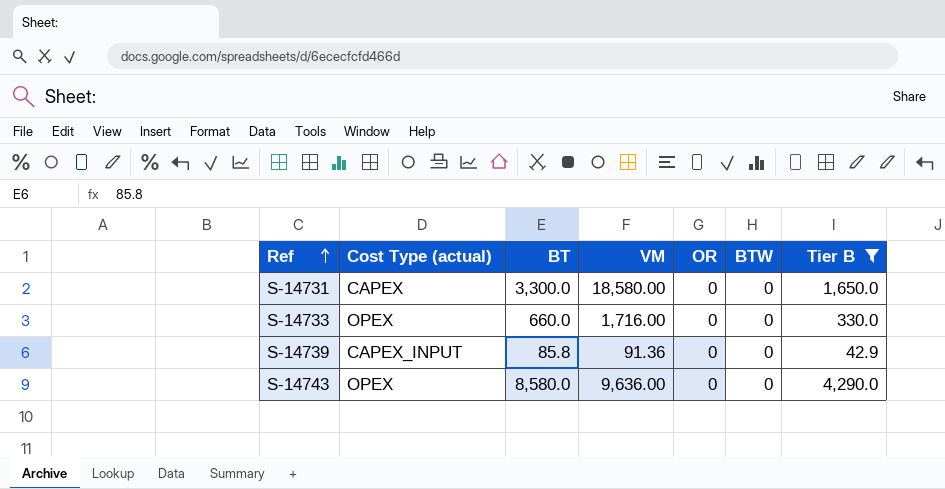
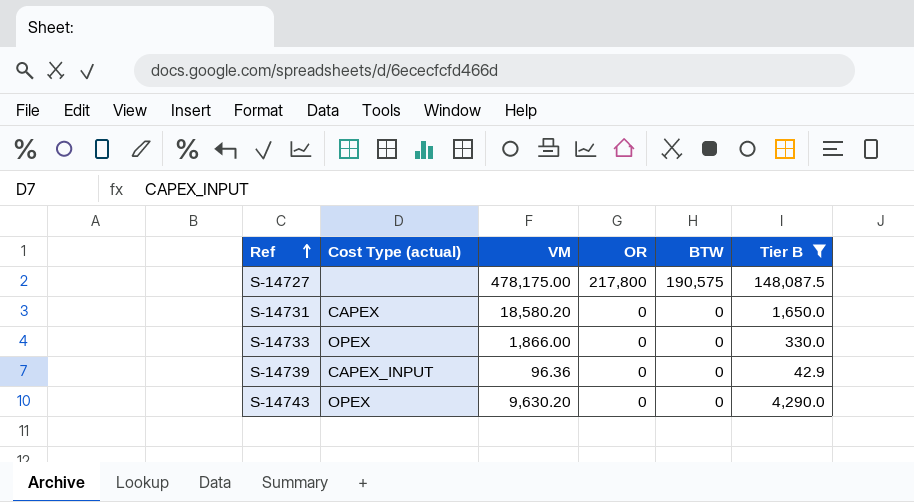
column BT | position: 3 -> none
row S-14727: none -> none | 478,175.00 | 217,800 | 190,575 | 148,087.5
S-14731 | VM: 18,580.00 -> 18,580.20
S-14733 | VM: 1,716.00 -> 1,866.00
S-14739 | VM: 91.36 -> 96.36
S-14743 | VM: 9,636.00 -> 9,630.20

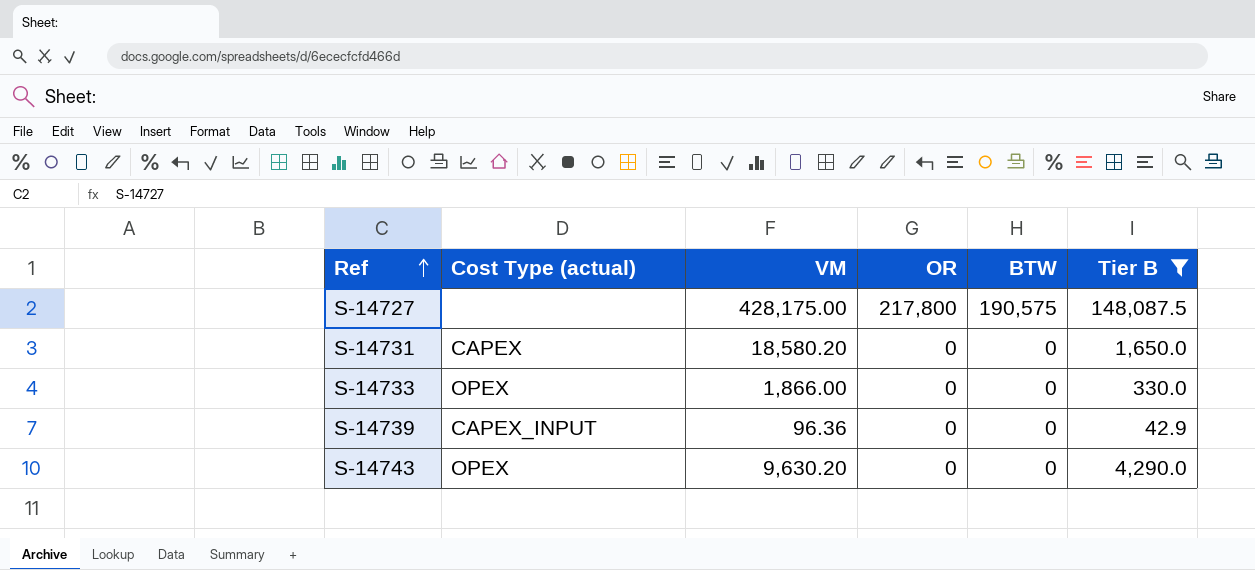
S-14727 | VM: 478,175.00 -> 428,175.00

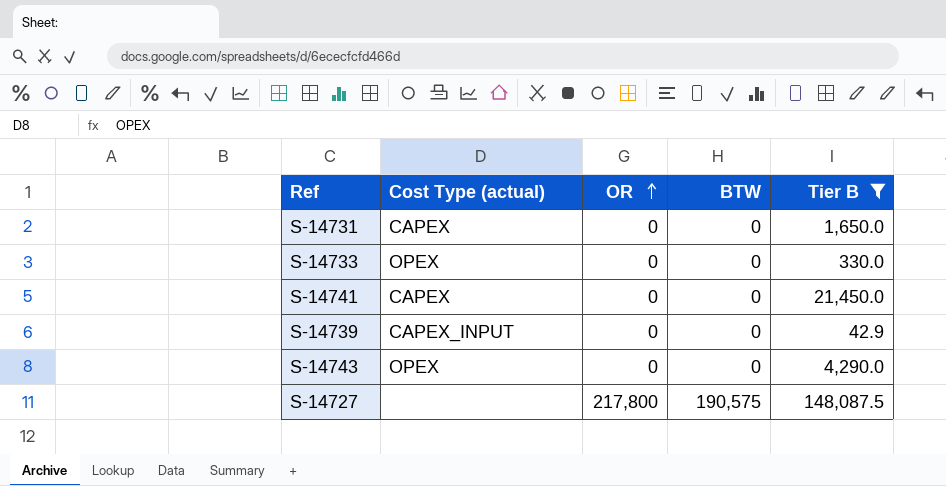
row order: Ref ascending -> OR ascending
column VM | position: 3 -> none
row S-14741: none -> CAPEX | 0 | 0 | 21,450.0

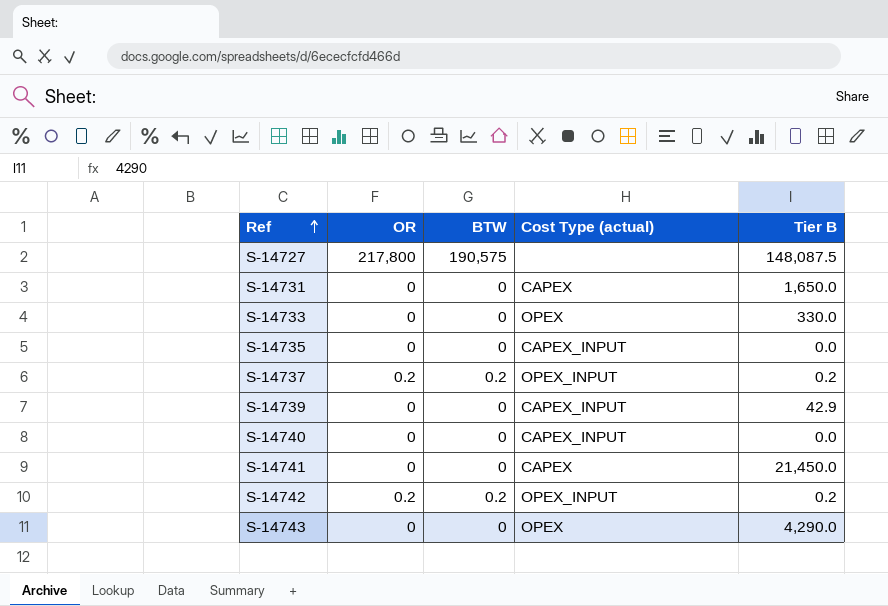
filter: Tier B >= 42.9 -> none
row order: OR ascending -> Ref ascending
column Cost Type (actual) | position: 2 -> 4

